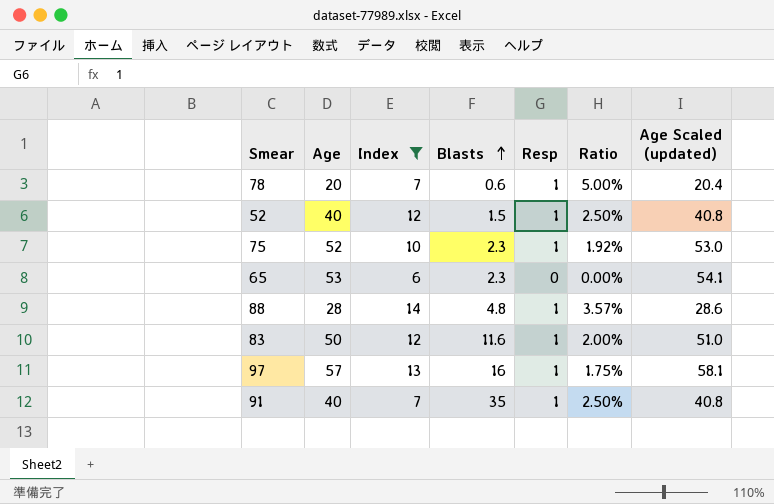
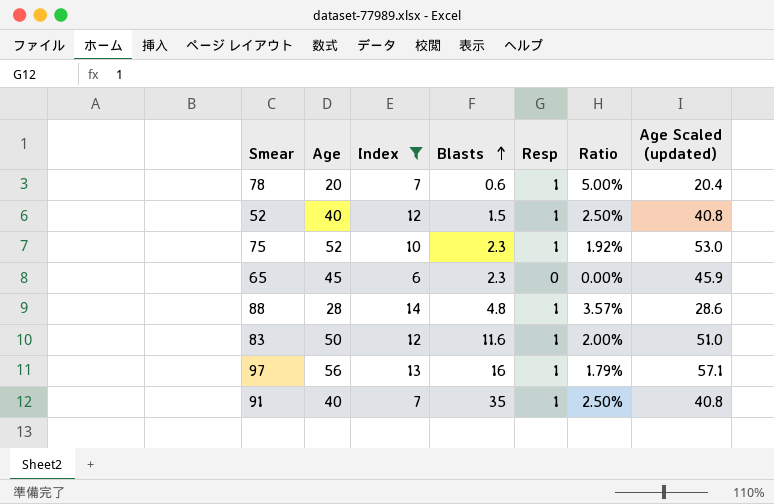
65 | Age: 53 -> 45
65 | Age Scaled (updated): 54.1 -> 45.9
97 | Age: 57 -> 56
97 | Ratio: 1.75% -> 1.79%
97 | Age Scaled (updated): 58.1 -> 57.1

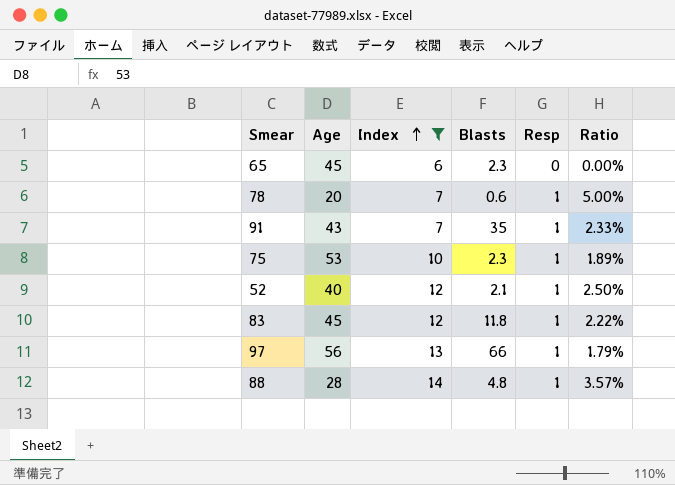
row order: Blasts ascending -> Index ascending
column Age Scaled (updated) | formula: [Age] * 1.02 -> none
91 | Age: 40 -> 43
91 | Ratio: 2.50% -> 2.33%
75 | Age: 52 -> 53
75 | Ratio: 1.92% -> 1.89%
52 | Blasts: 1.5 -> 2.1
83 | Age: 50 -> 45
83 | Blasts: 11.6 -> 11.8
83 | Ratio: 2.00% -> 2.22%
97 | Blasts: 16 -> 66

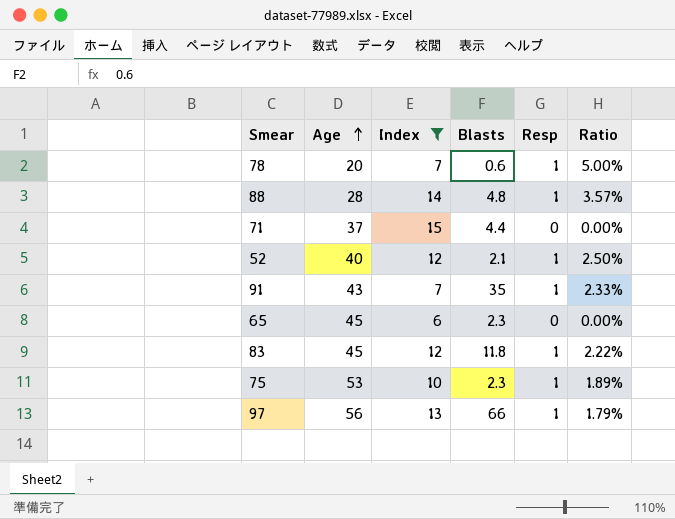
row order: Index ascending -> Age ascending
row 71: none -> 37 | 15 | 4.4 | 0 | 0.00%

